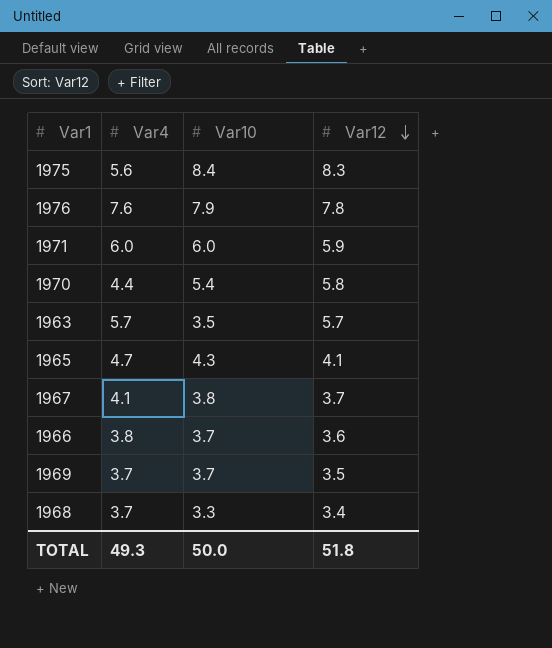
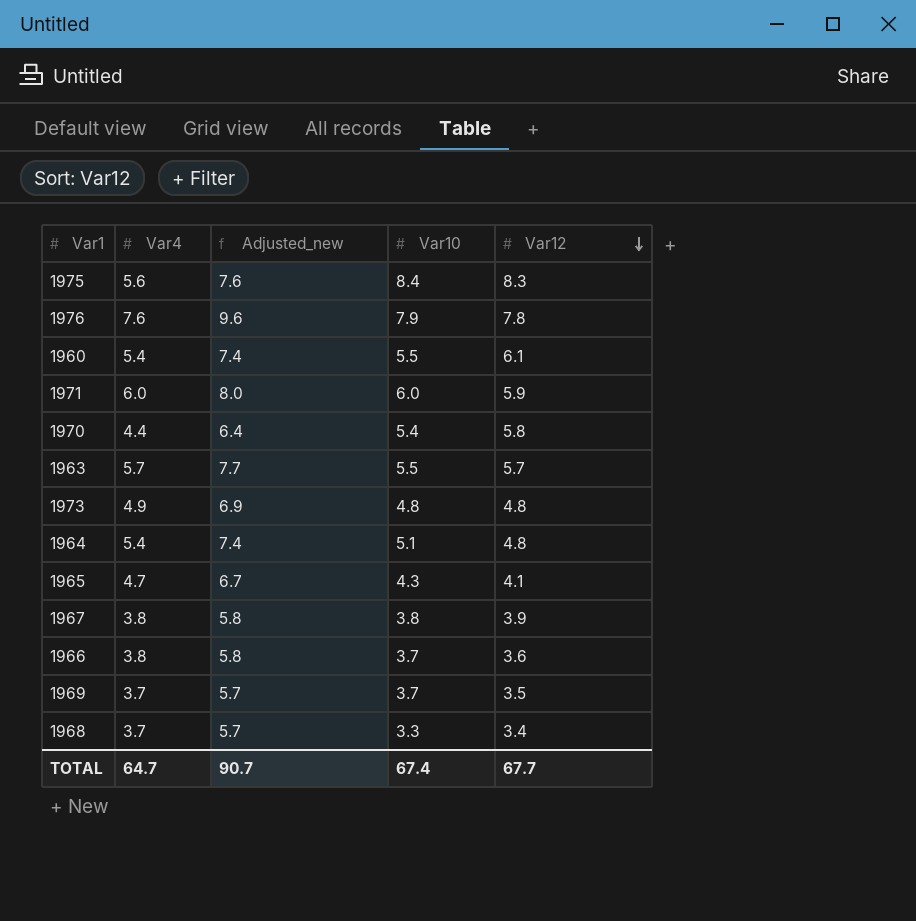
column Adjusted_new | formula: none -> [Var4] + 2
row 1960: none -> 5.4 | 7.4 | 5.5 | 6.1
1963 | Var10: 3.5 -> 5.5
row 1973: none -> 4.9 | 6.9 | 4.8 | 4.8
row 1964: none -> 5.4 | 7.4 | 5.1 | 4.8
1967 | Var4: 4.1 -> 3.8
1967 | Var12: 3.7 -> 3.9
TOTAL | Var4: 49.3 -> 64.7
TOTAL | Var10: 50.0 -> 67.4
TOTAL | Var12: 51.8 -> 67.7

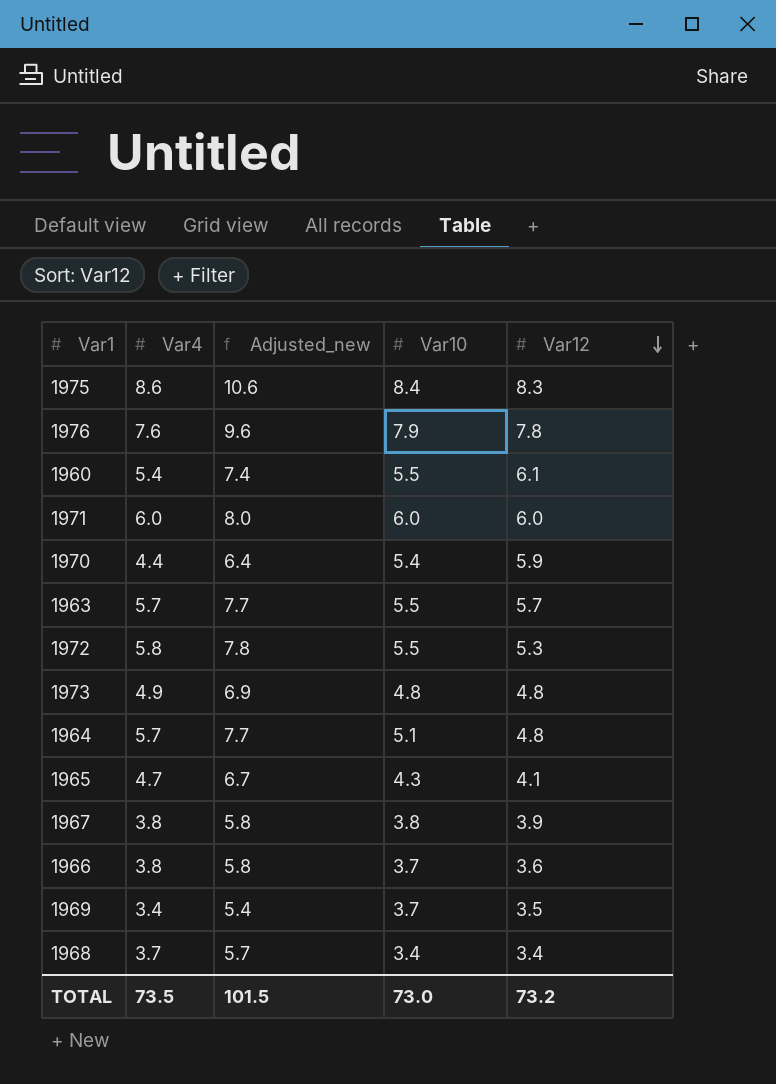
1975 | Var4: 5.6 -> 8.6
1975 | Adjusted_new: 7.6 -> 10.6
1971 | Var12: 5.9 -> 6.0
1970 | Var12: 5.8 -> 5.9
row 1972: none -> 5.8 | 7.8 | 5.5 | 5.3
1964 | Var4: 5.4 -> 5.7
1964 | Adjusted_new: 7.4 -> 7.7
1969 | Var4: 3.7 -> 3.4
1969 | Adjusted_new: 5.7 -> 5.4
1968 | Var10: 3.3 -> 3.4
TOTAL | Var4: 64.7 -> 73.5
TOTAL | Adjusted_new: 90.7 -> 101.5
TOTAL | Var10: 67.4 -> 73.0
TOTAL | Var12: 67.7 -> 73.2

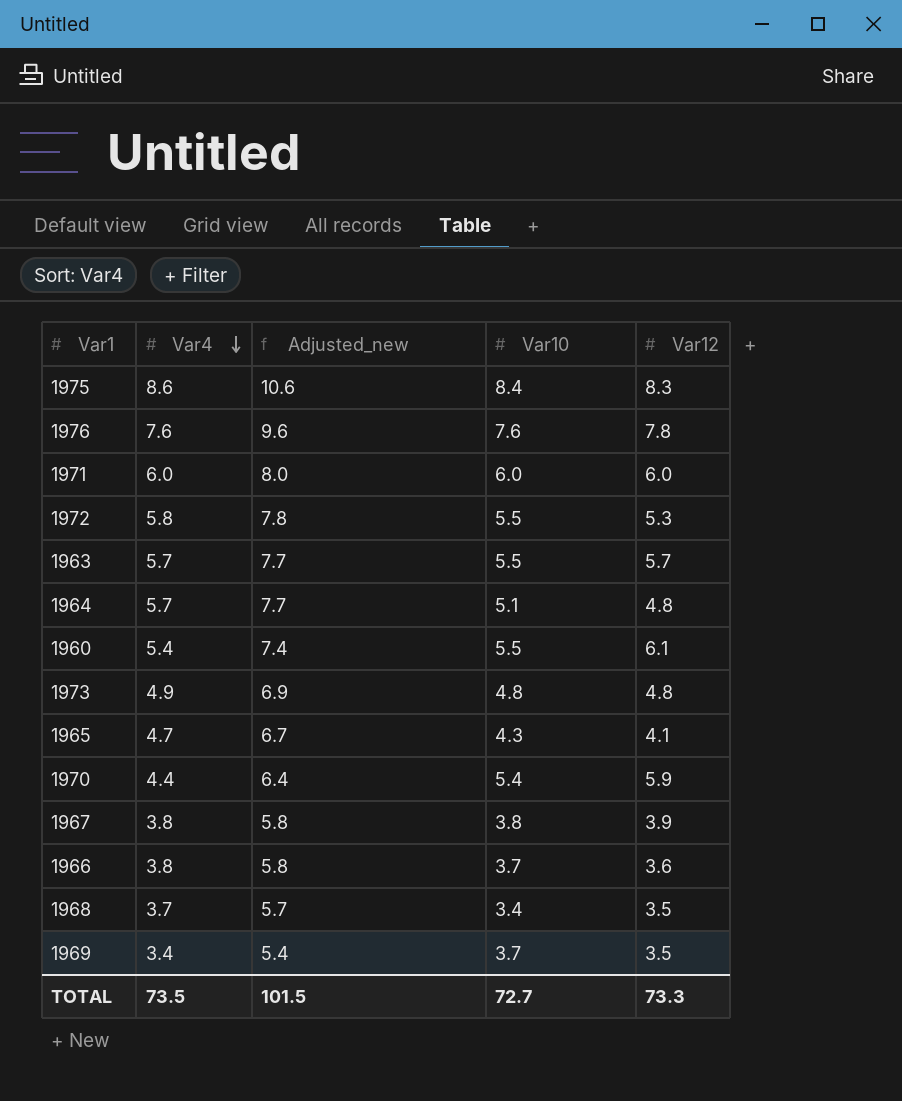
row order: Var12 descending -> Var4 descending
1976 | Var10: 7.9 -> 7.6
1968 | Var12: 3.4 -> 3.5
TOTAL | Var10: 73.0 -> 72.7
TOTAL | Var12: 73.2 -> 73.3

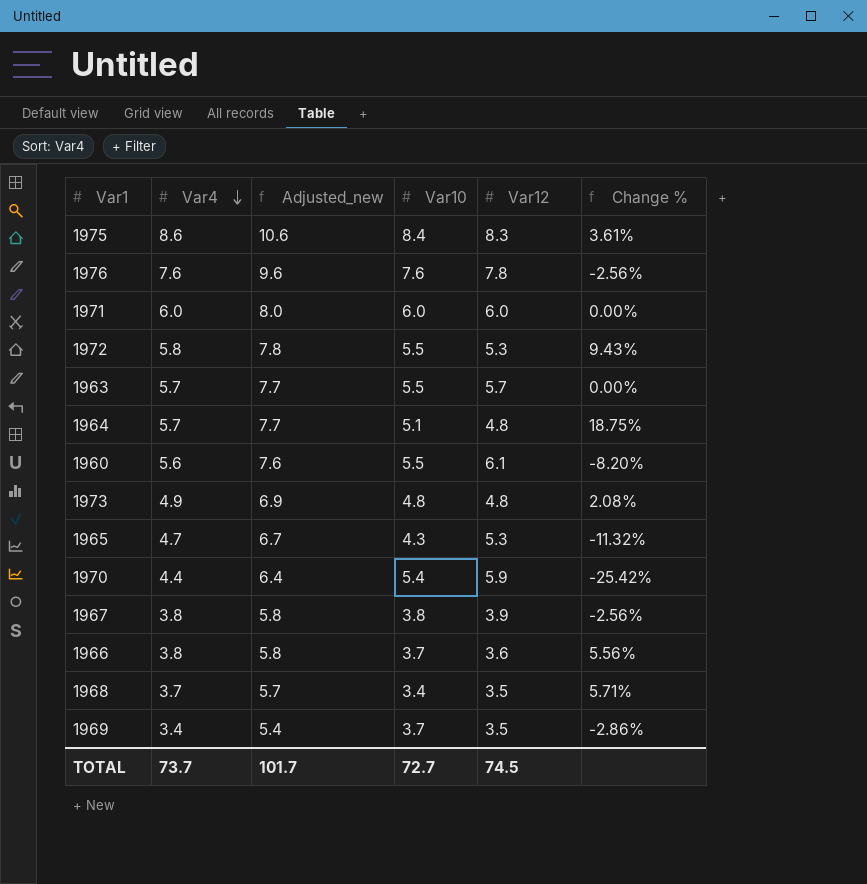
column Change % | formula: none -> ([Var4] - [Var12]) / [Var12]
1960 | Var4: 5.4 -> 5.6
1960 | Adjusted_new: 7.4 -> 7.6
1965 | Var12: 4.1 -> 5.3
TOTAL | Var4: 73.5 -> 73.7
TOTAL | Adjusted_new: 101.5 -> 101.7
TOTAL | Var12: 73.3 -> 74.5

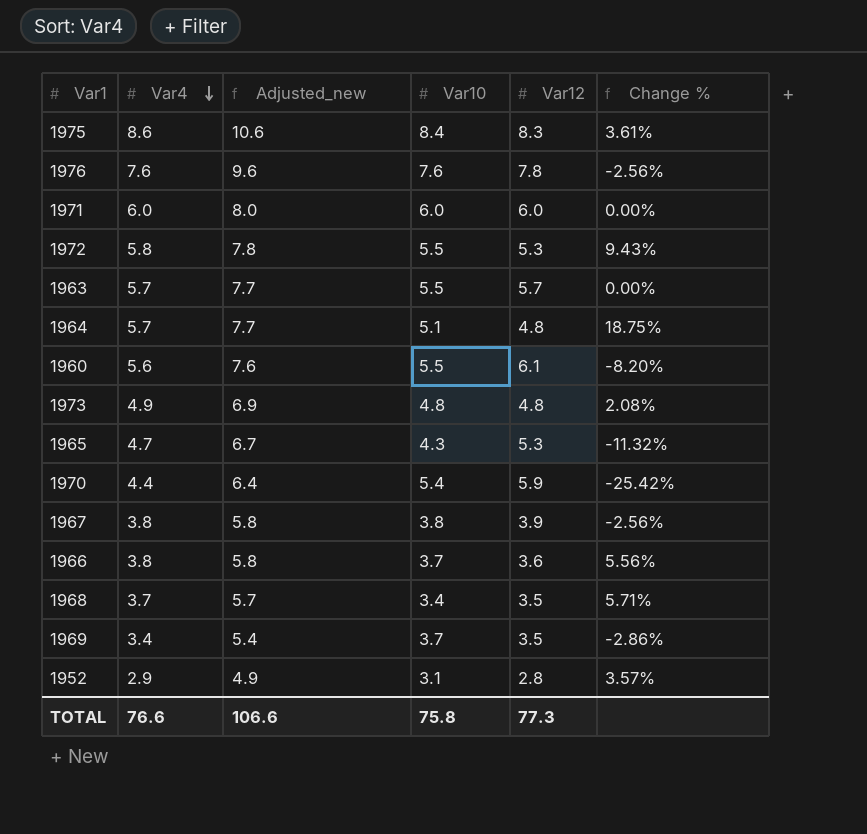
row 1952: none -> 2.9 | 4.9 | 3.1 | 2.8 | 3.57%
TOTAL | Var4: 73.7 -> 76.6
TOTAL | Adjusted_new: 101.7 -> 106.6
TOTAL | Var10: 72.7 -> 75.8
TOTAL | Var12: 74.5 -> 77.3

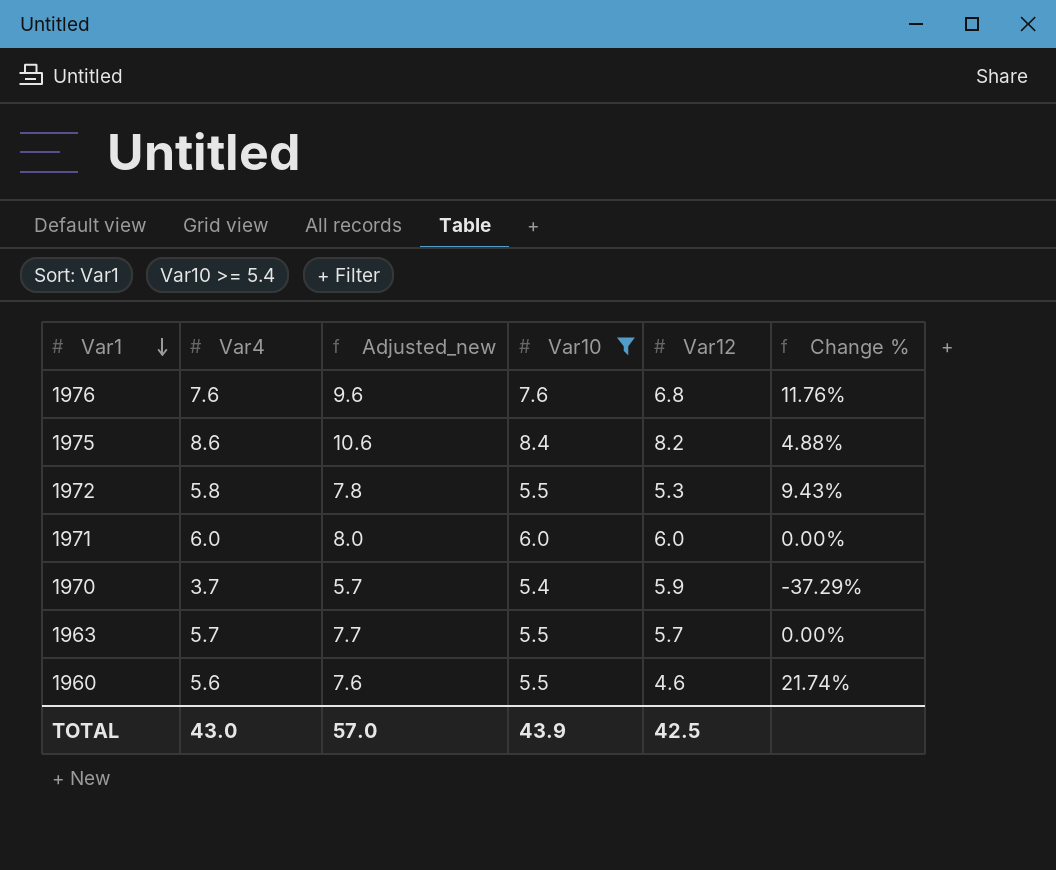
filter: none -> Var10 >= 5.4
row order: Var4 descending -> Var1 descending
1976 | Var12: 7.8 -> 6.8
1976 | Change %: -2.56% -> 11.76%
1975 | Var12: 8.3 -> 8.2
1975 | Change %: 3.61% -> 4.88%
1970 | Var4: 4.4 -> 3.7
1970 | Adjusted_new: 6.4 -> 5.7
1970 | Change %: -25.42% -> -37.29%
1960 | Var12: 6.1 -> 4.6
1960 | Change %: -8.20% -> 21.74%
TOTAL | Var4: 76.6 -> 43.0
TOTAL | Adjusted_new: 106.6 -> 57.0
TOTAL | Var10: 75.8 -> 43.9
TOTAL | Var12: 77.3 -> 42.5

